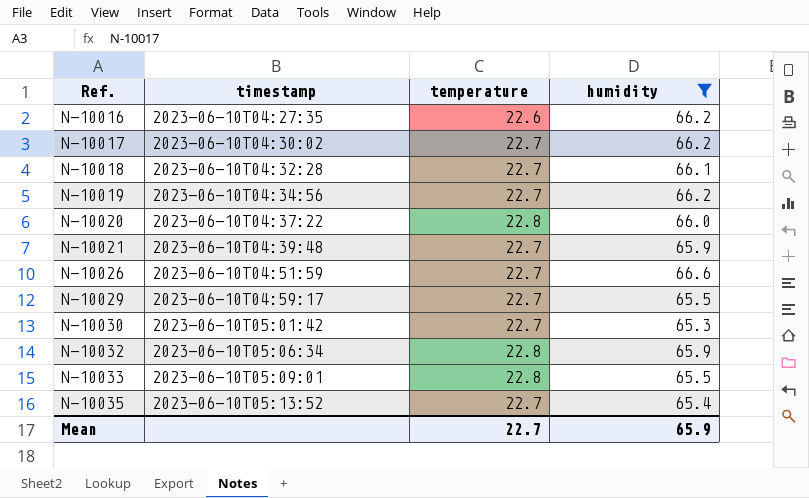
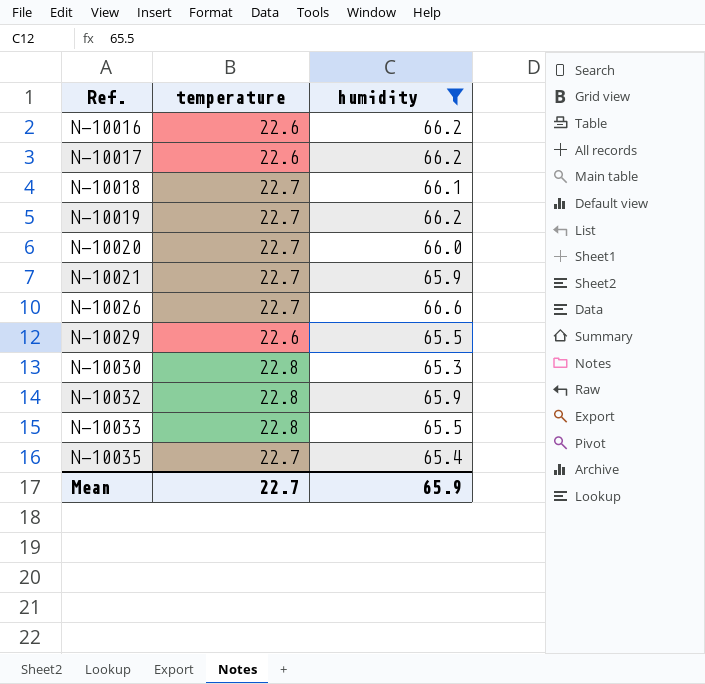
column timestamp | position: 2 -> none
N-10017 | temperature: 22.7 -> 22.6
N-10020 | temperature: 22.8 -> 22.7
N-10029 | temperature: 22.7 -> 22.6
N-10030 | temperature: 22.7 -> 22.8

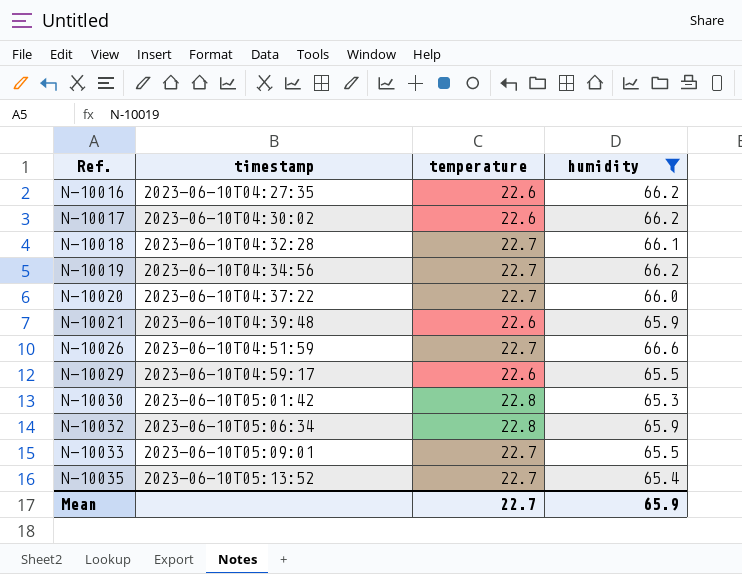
column timestamp | position: none -> 2
N-10021 | temperature: 22.7 -> 22.6
N-10033 | temperature: 22.8 -> 22.7

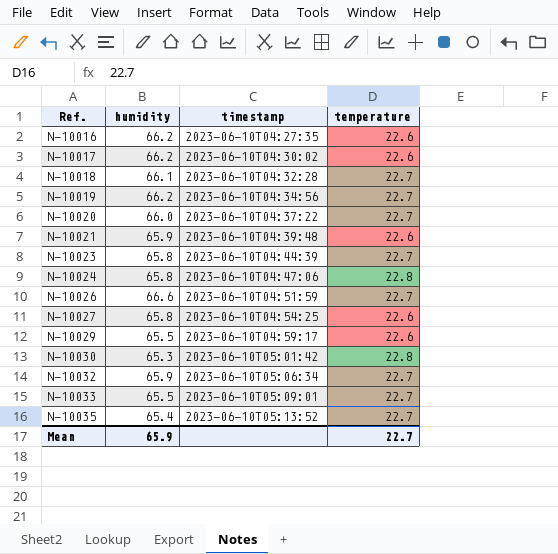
filter: humidity != 65.8 -> none
column humidity | position: 4 -> 2
N-10032 | temperature: 22.8 -> 22.7

